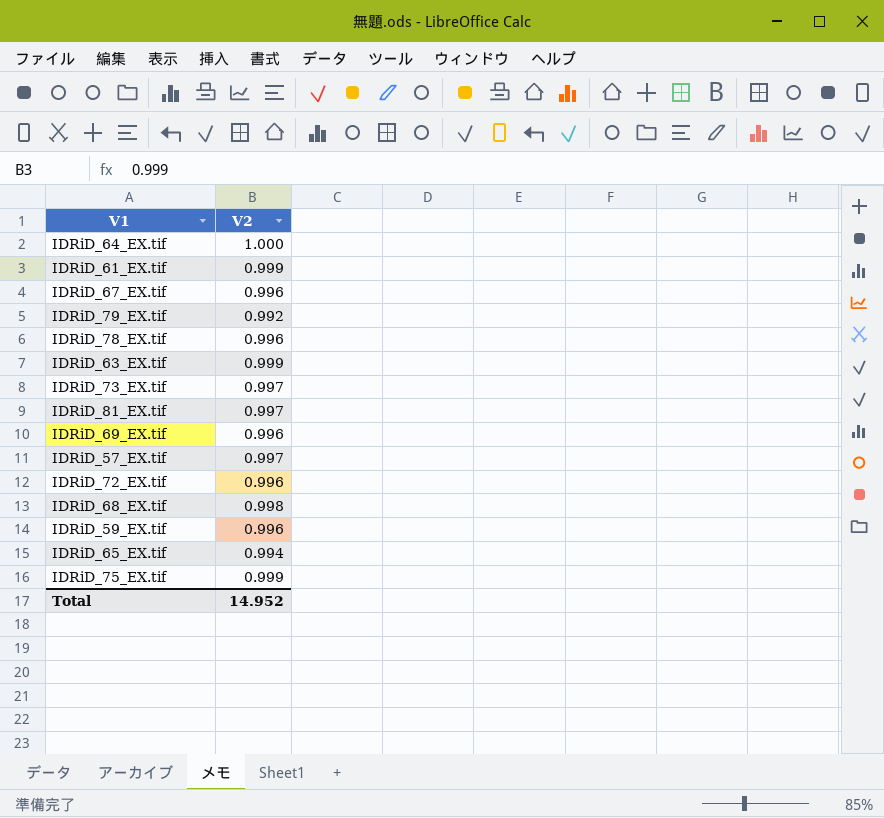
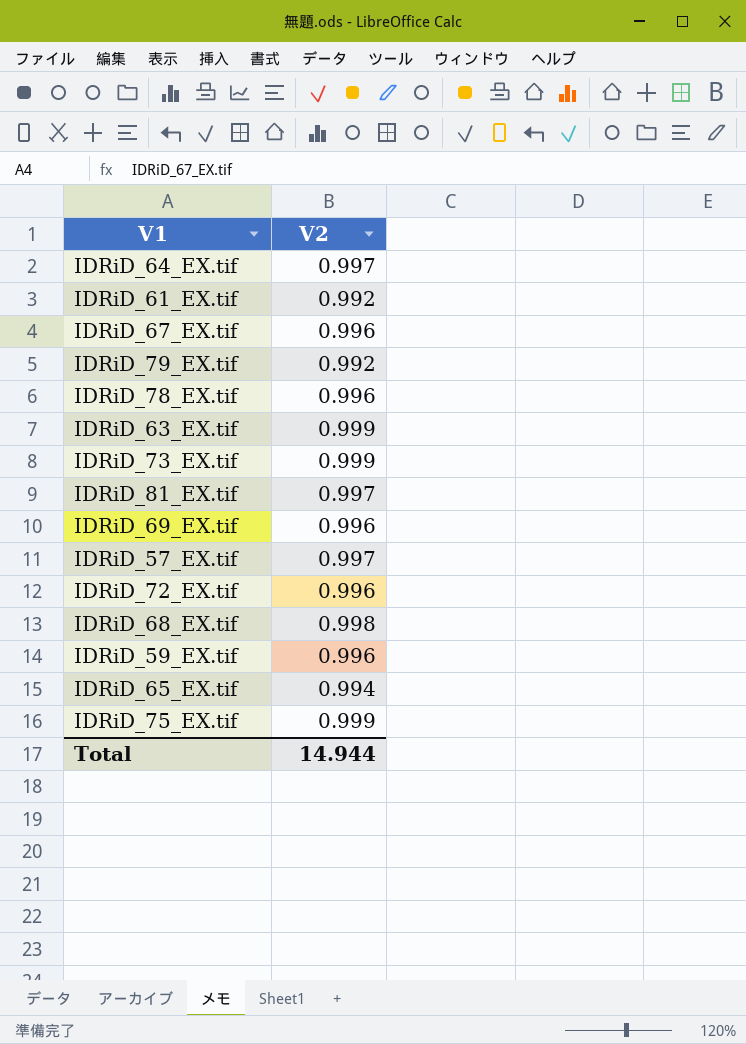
IDRiD_64_EX.tif | V2: 1.000 -> 0.997
IDRiD_61_EX.tif | V2: 0.999 -> 0.992
IDRiD_73_EX.tif | V2: 0.997 -> 0.999
Total | V2: 14.952 -> 14.944

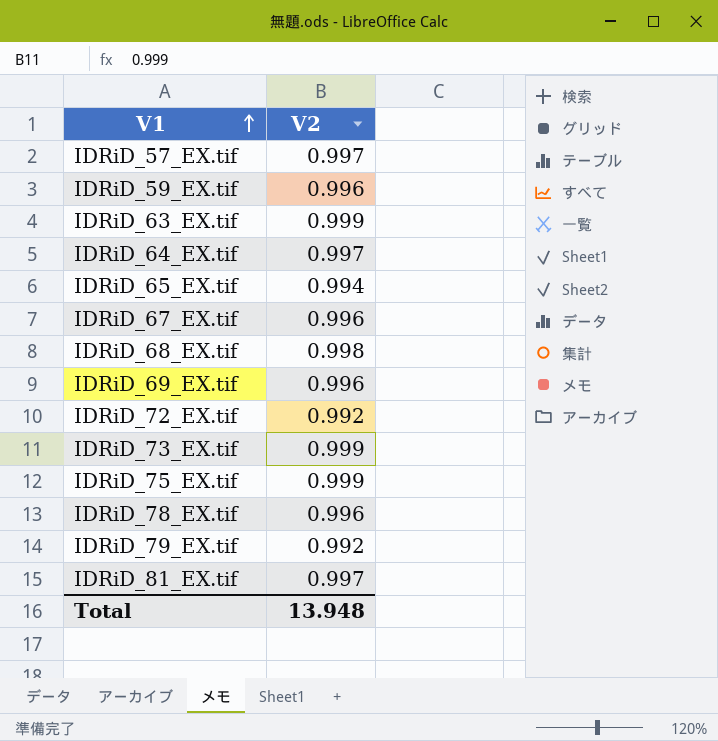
row order: none -> V1 ascending
row IDRiD_61_EX.tif: 0.992 -> none
IDRiD_72_EX.tif | V2: 0.996 -> 0.992
Total | V2: 14.944 -> 13.948

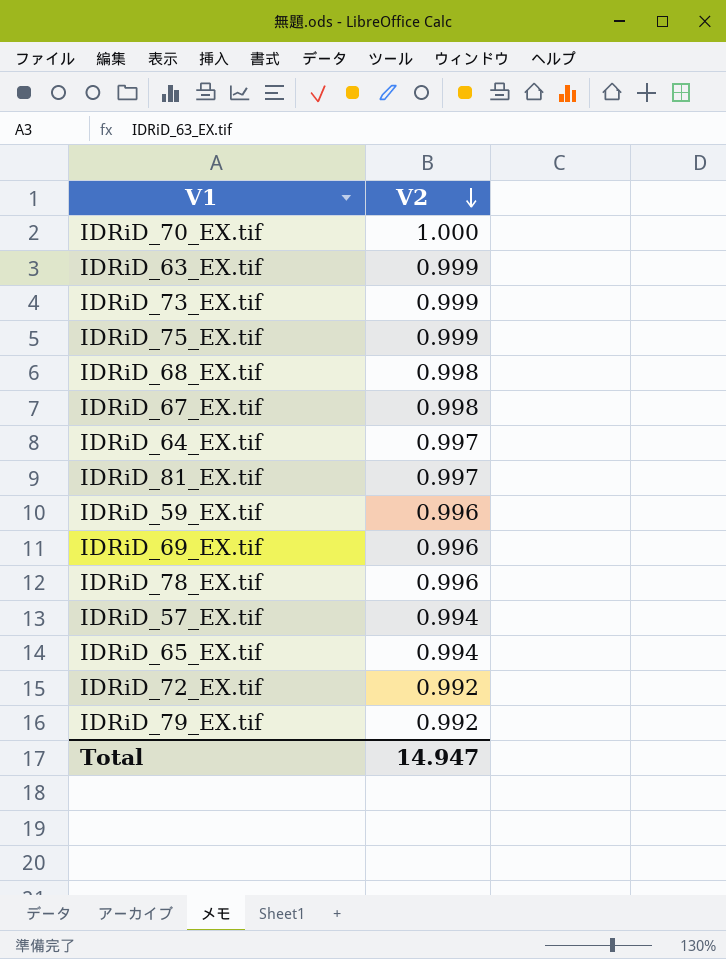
row order: V1 ascending -> V2 descending
row IDRiD_70_EX.tif: none -> 1.000
IDRiD_67_EX.tif | V2: 0.996 -> 0.998
IDRiD_57_EX.tif | V2: 0.997 -> 0.994
Total | V2: 13.948 -> 14.947

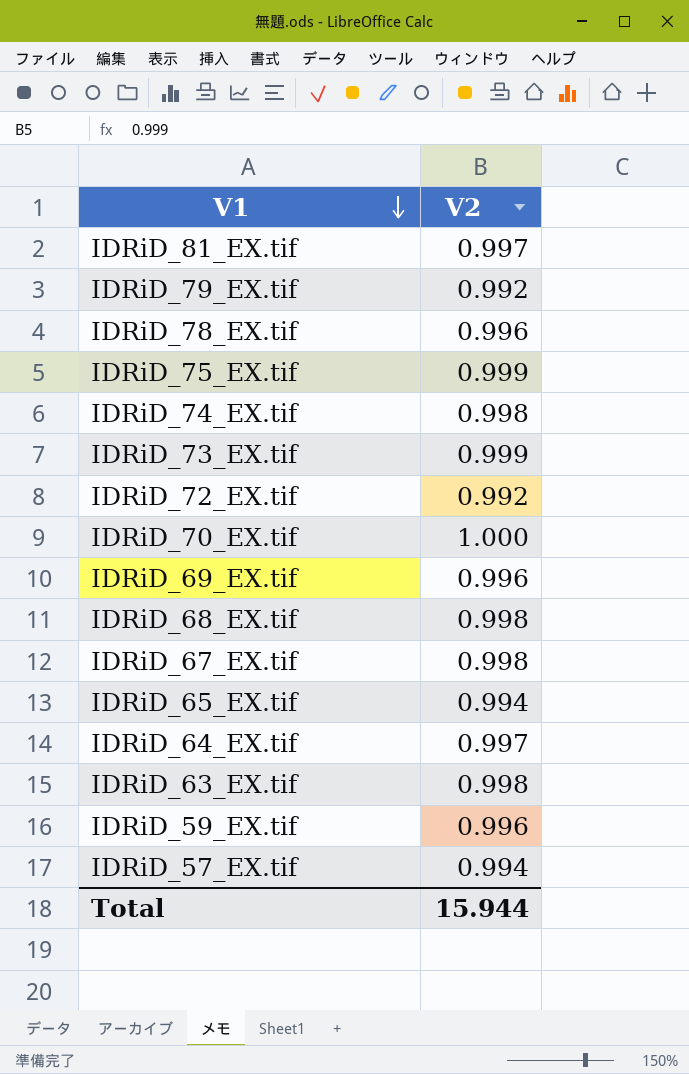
row order: V2 descending -> V1 descending
row IDRiD_74_EX.tif: none -> 0.998
IDRiD_63_EX.tif | V2: 0.999 -> 0.998
Total | V2: 14.947 -> 15.944

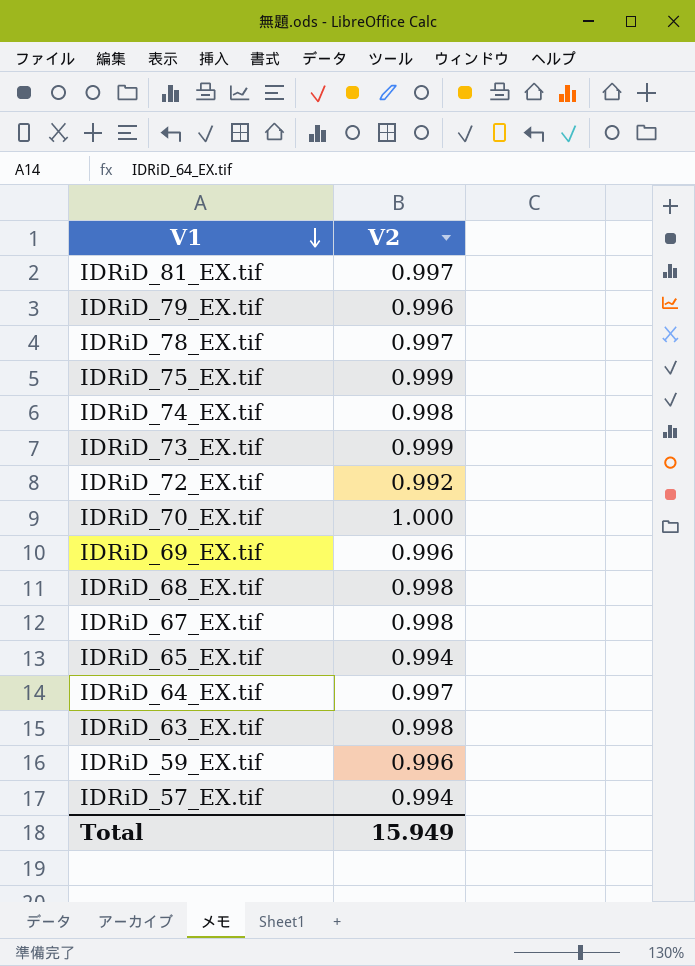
IDRiD_79_EX.tif | V2: 0.992 -> 0.996
IDRiD_78_EX.tif | V2: 0.996 -> 0.997
Total | V2: 15.944 -> 15.949

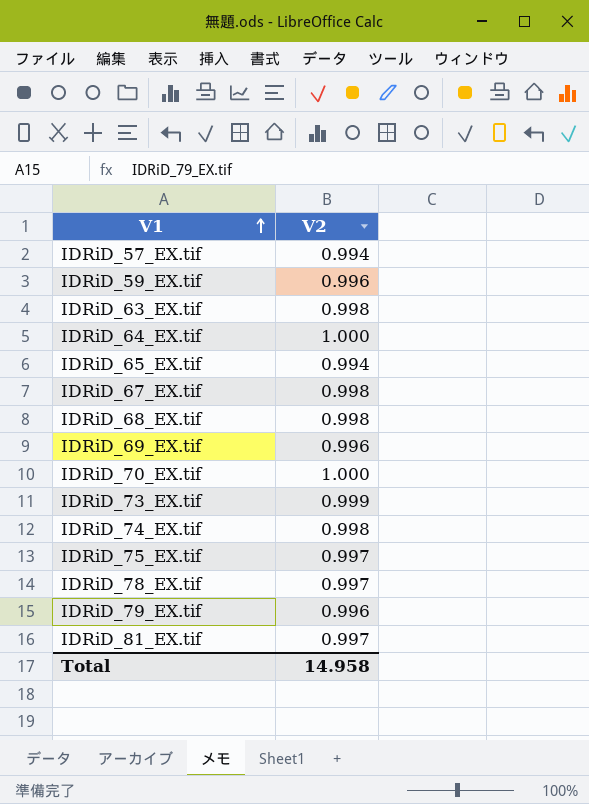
row order: V1 descending -> V1 ascending
row IDRiD_72_EX.tif: 0.992 -> none
IDRiD_64_EX.tif | V2: 0.997 -> 1.000
IDRiD_75_EX.tif | V2: 0.999 -> 0.997
Total | V2: 15.949 -> 14.958

